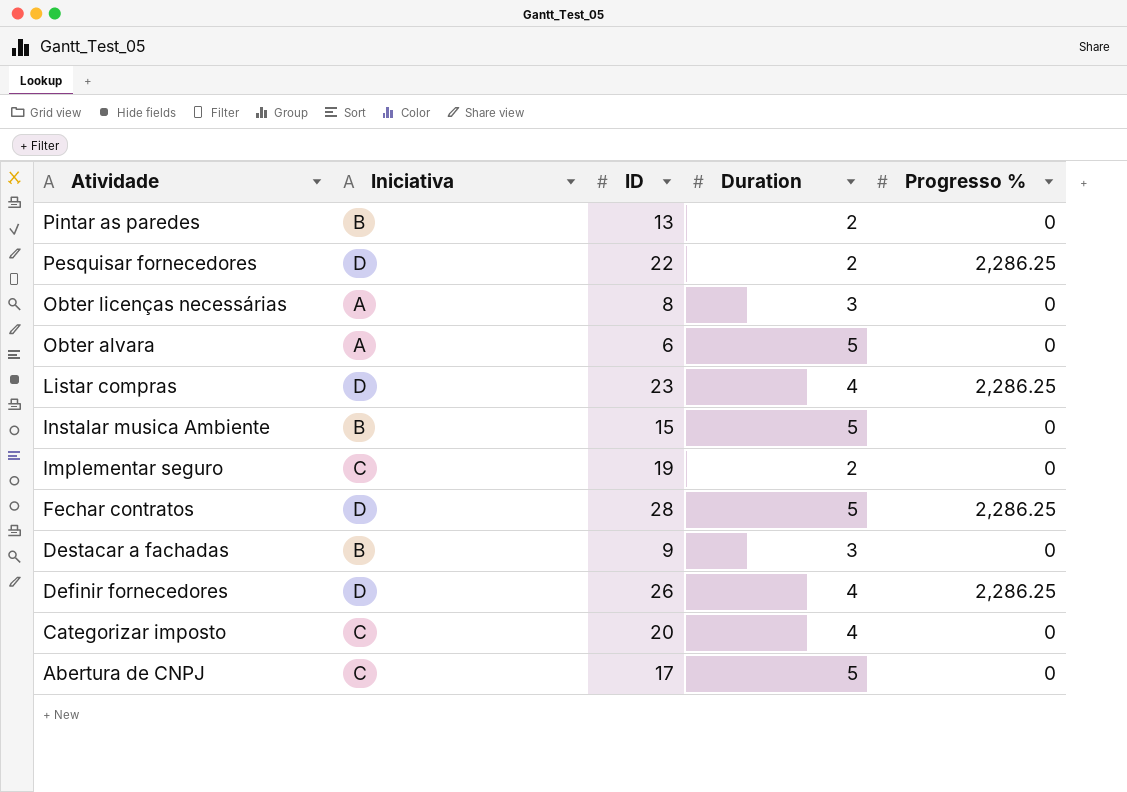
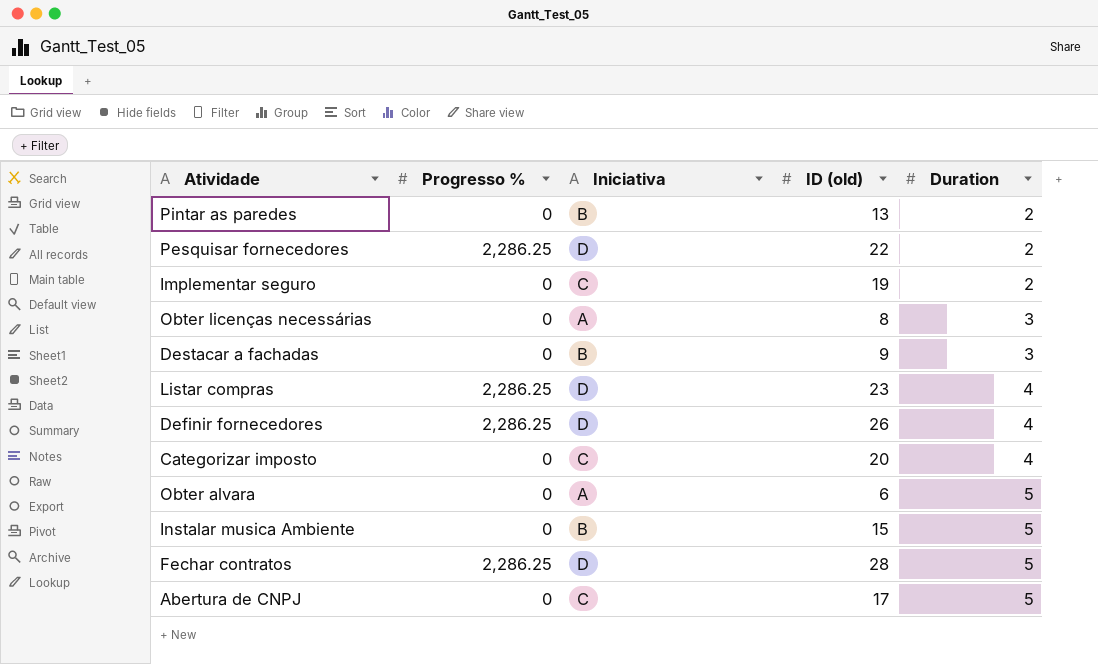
row order: Atividade descending -> Duration ascending
column Progresso % | position: 5 -> 2
column name: ID -> ID (old)

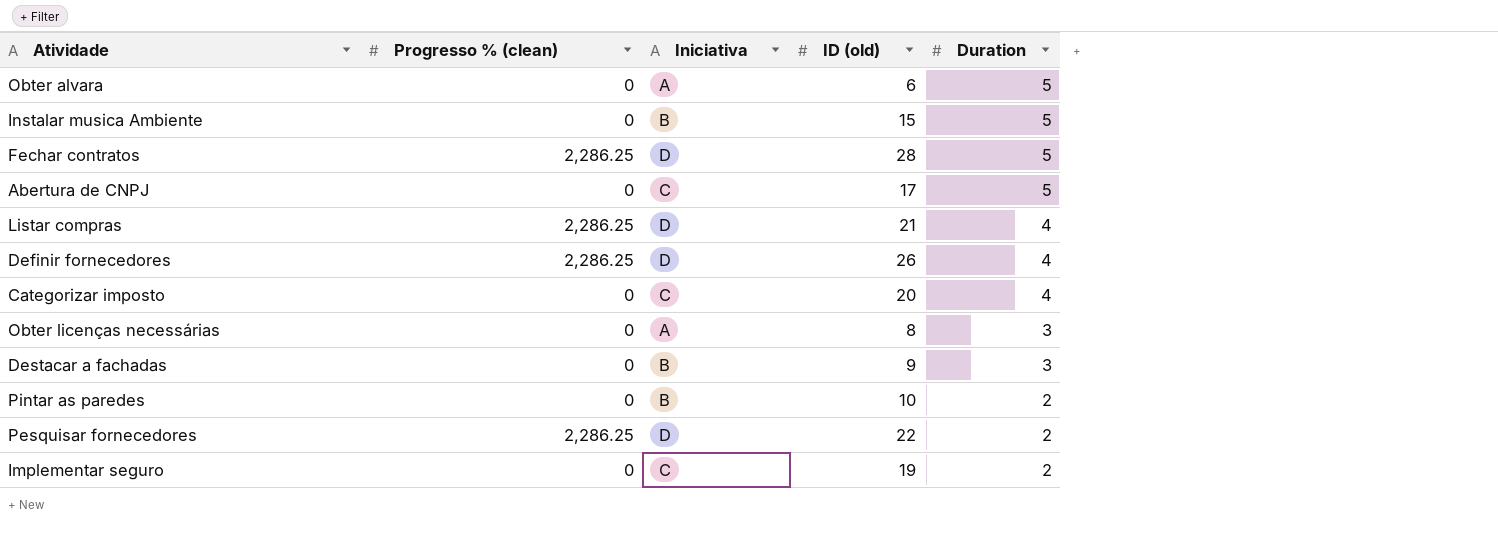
row order: Duration ascending -> Duration descending
column name: Progresso % -> Progresso % (clean)
Listar compras | ID (old): 23 -> 21
Pintar as paredes | ID (old): 13 -> 10

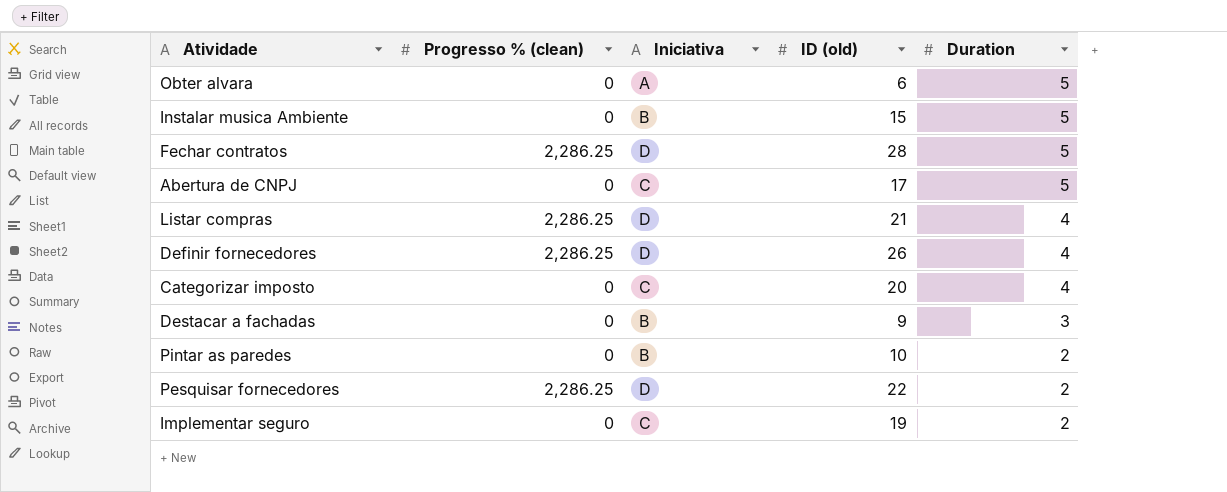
row Obter licenças necessárias: 0 | A | 8 | 3 -> none

